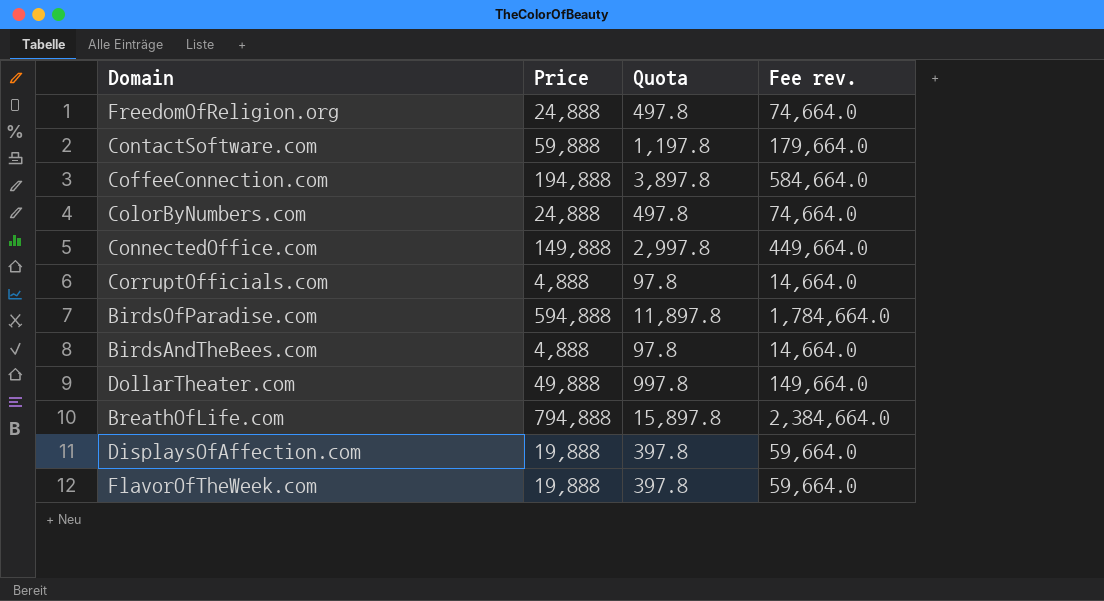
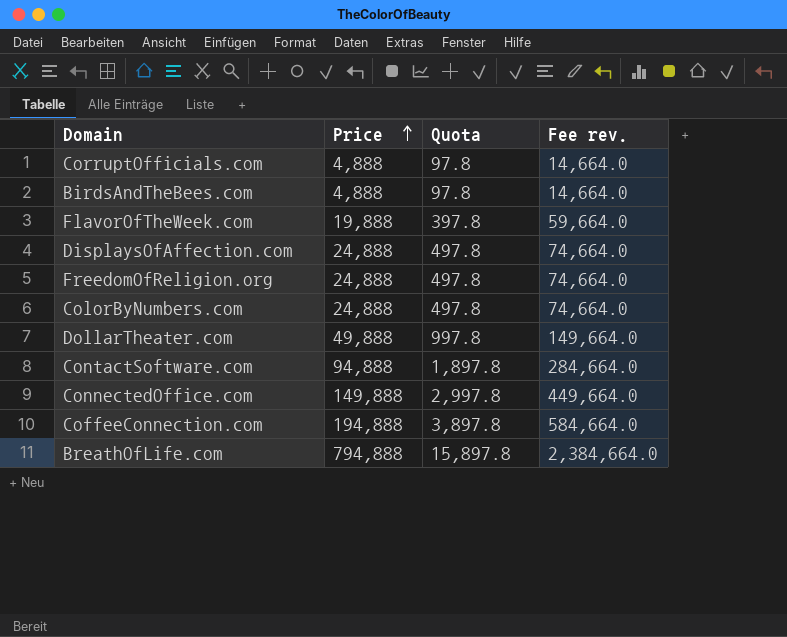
row order: none -> Price ascending
row BirdsOfParadise.com: 594,888 | 11,897.8 | 1,784,664.0 -> none
DisplaysOfAffection.com | Price: 19,888 -> 24,888
DisplaysOfAffection.com | Quota: 397.8 -> 497.8
DisplaysOfAffection.com | Fee rev.: 59,664.0 -> 74,664.0
ContactSoftware.com | Price: 59,888 -> 94,888
ContactSoftware.com | Quota: 1,197.8 -> 1,897.8
ContactSoftware.com | Fee rev.: 179,664.0 -> 284,664.0

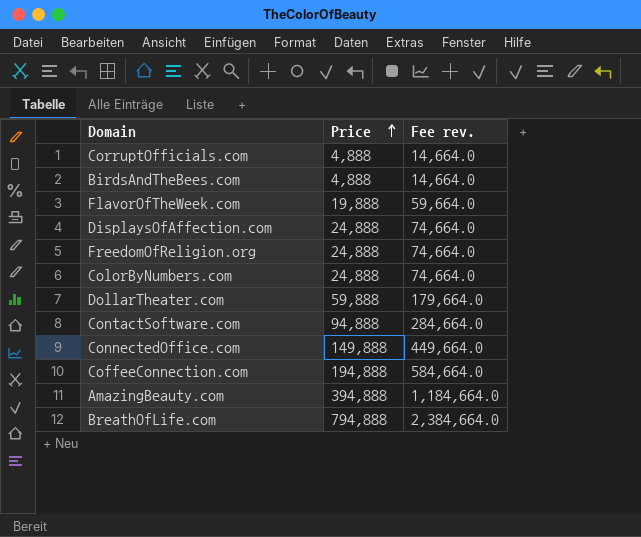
column Quota | formula: [Price] * 0.02 -> none
DollarTheater.com | Price: 49,888 -> 59,888
DollarTheater.com | Fee rev.: 149,664.0 -> 179,664.0
row AmazingBeauty.com: none -> 394,888 | 1,184,664.0

